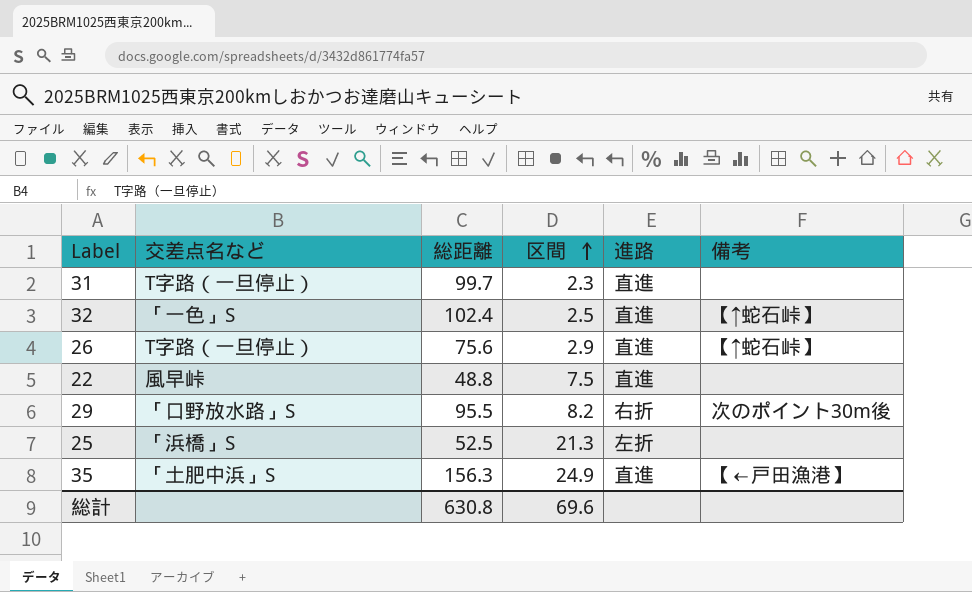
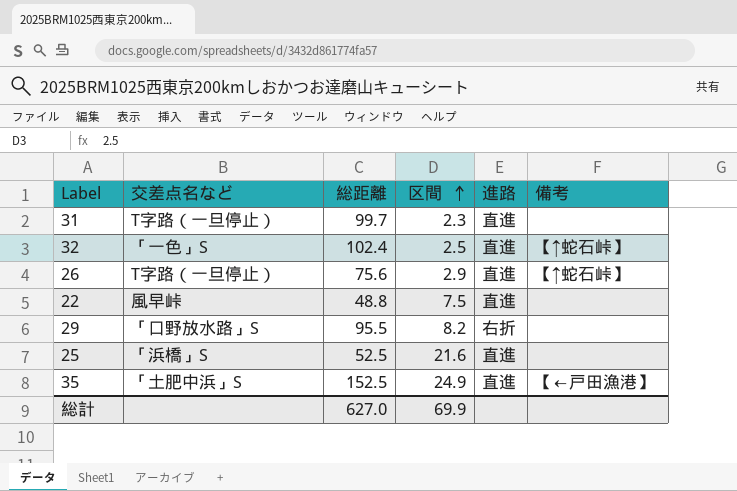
29 | 備考: 次のポイント30m後 -> none
25 | 区間: 21.3 -> 21.6
25 | 進路: 左折 -> 直進
35 | 総距離: 156.3 -> 152.5
総計 | 総距離: 630.8 -> 627.0
総計 | 区間: 69.6 -> 69.9

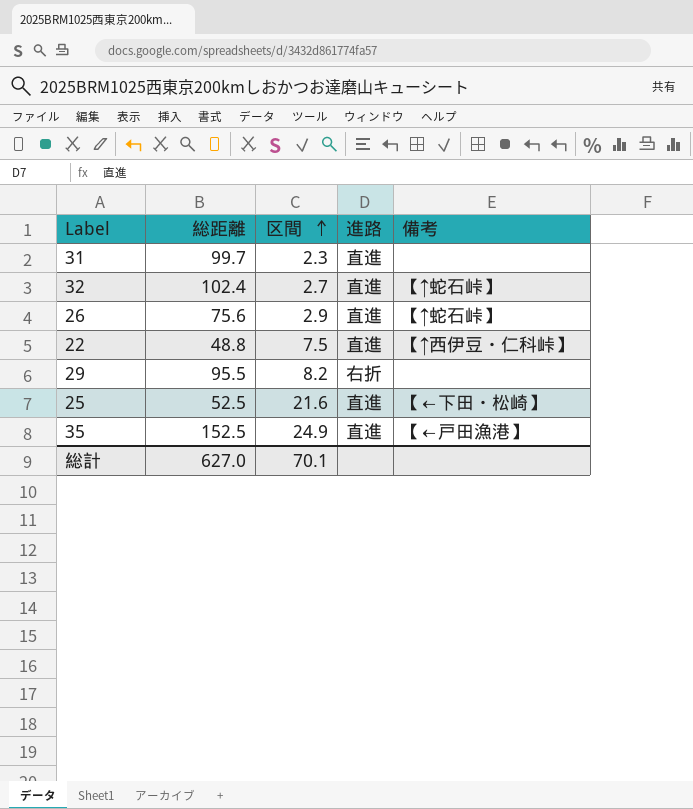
column 交差点名など | position: 2 -> none
32 | 区間: 2.5 -> 2.7
22 | 備考: none -> 【↑西伊豆・仁科峠】
25 | 備考: none -> 【←下田・松崎】
総計 | 区間: 69.9 -> 70.1

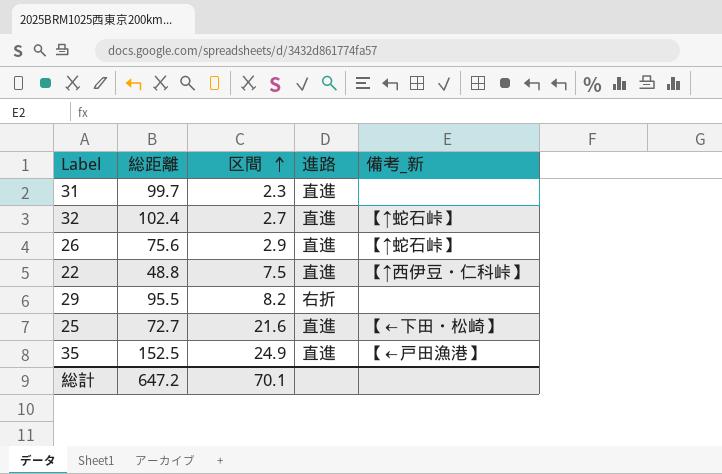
column name: 備考 -> 備考_新
25 | 総距離: 52.5 -> 72.7
総計 | 総距離: 627.0 -> 647.2

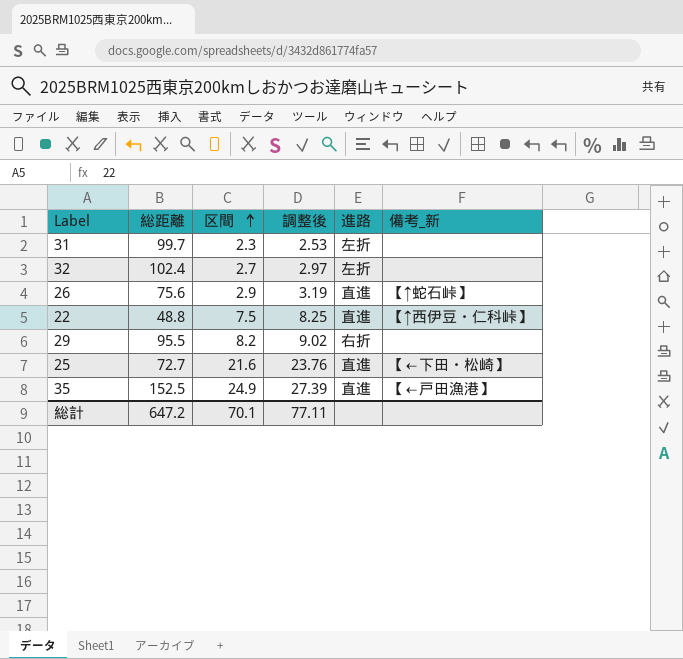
column 調整後 | formula: none -> [区間] * 1.1
31 | 進路: 直進 -> 左折
32 | 進路: 直進 -> 左折
32 | 備考_新: 【↑蛇石峠】 -> none

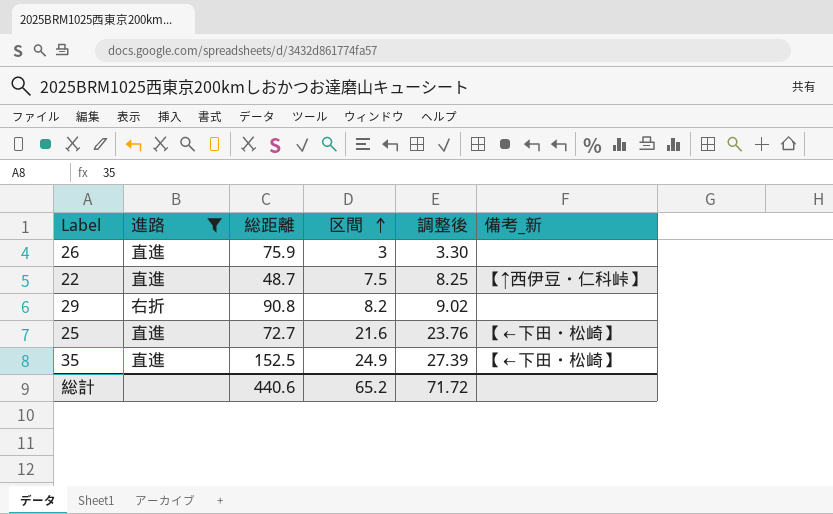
filter: none -> 進路 != 左折
column 進路 | position: 5 -> 2
26 | 総距離: 75.6 -> 75.9
26 | 区間: 2.9 -> 3
26 | 調整後: 3.19 -> 3.30
26 | 備考_新: 【↑蛇石峠】 -> none
22 | 総距離: 48.8 -> 48.7
29 | 総距離: 95.5 -> 90.8
35 | 備考_新: 【←戸田漁港】 -> 【←下田・松崎】
総計 | 総距離: 647.2 -> 440.6
総計 | 区間: 70.1 -> 65.2
総計 | 調整後: 77.11 -> 71.72

